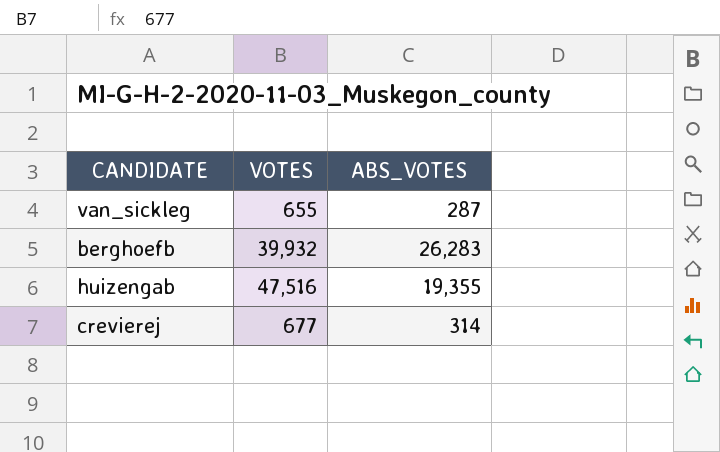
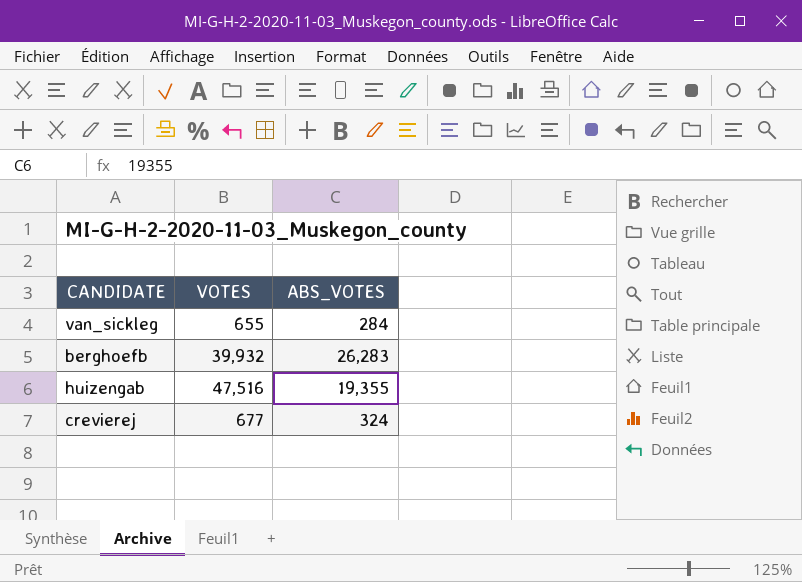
van_sickleg | ABS_VOTES: 287 -> 284
crevierej | ABS_VOTES: 314 -> 324

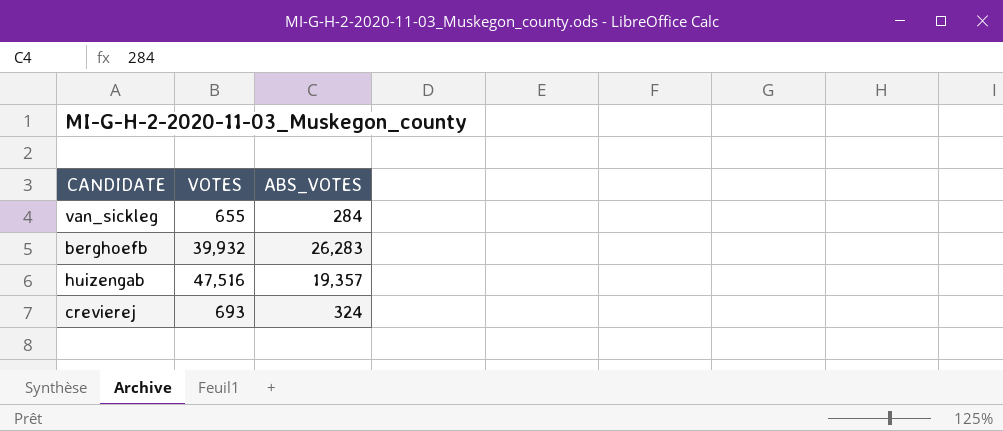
huizengab | ABS_VOTES: 19,355 -> 19,357
crevierej | VOTES: 677 -> 693

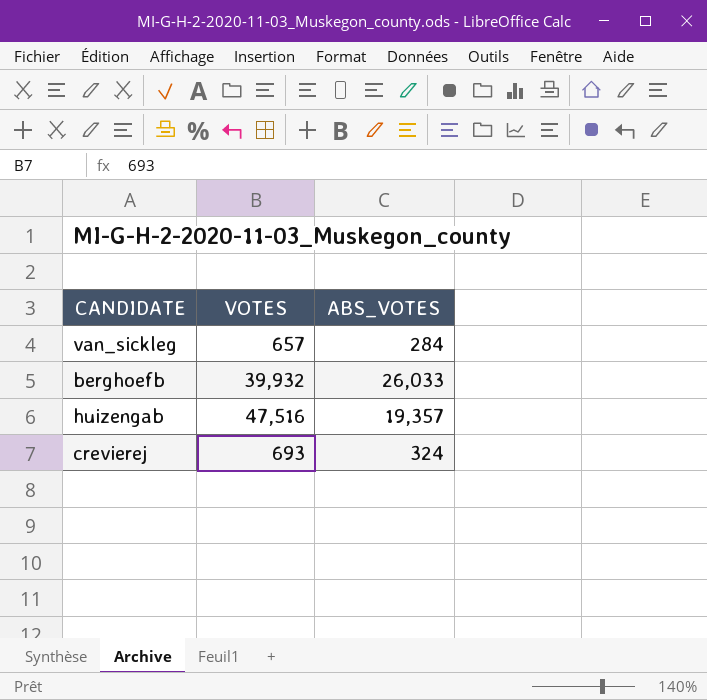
van_sickleg | VOTES: 655 -> 657
berghoefb | ABS_VOTES: 26,283 -> 26,033

